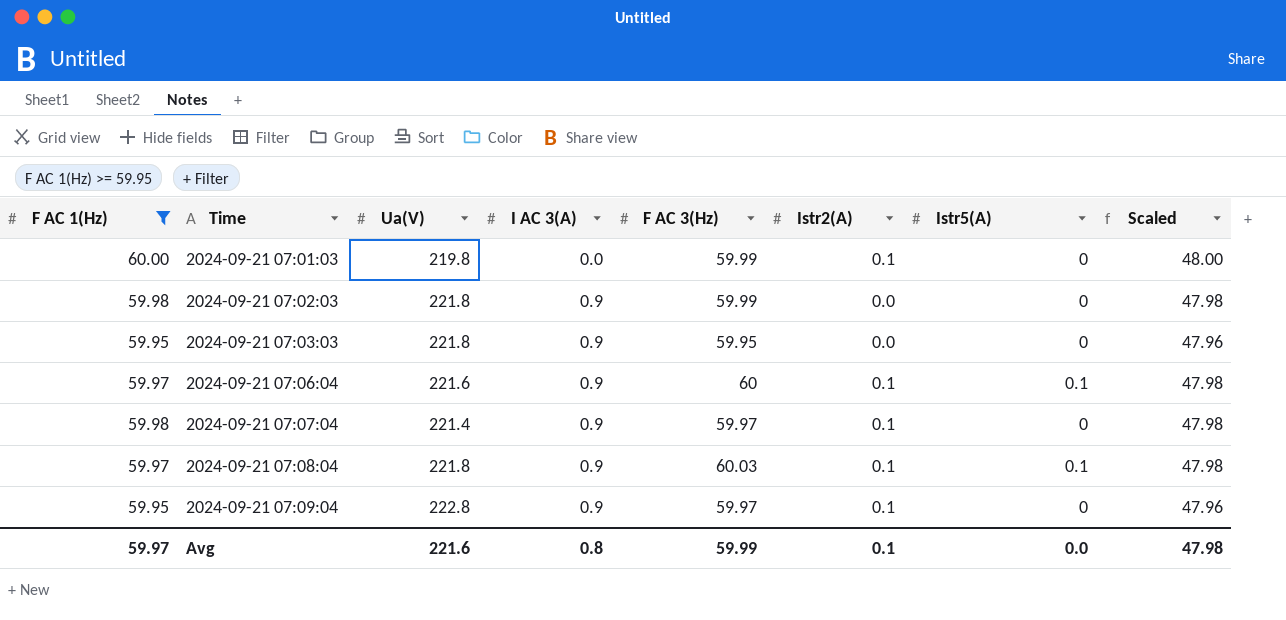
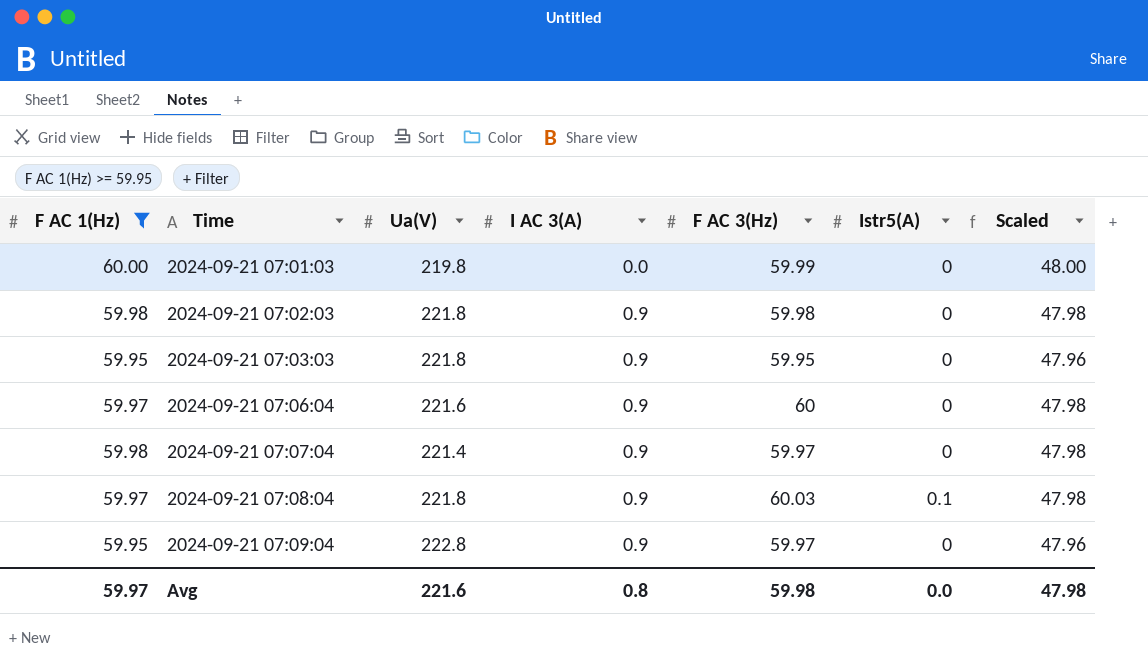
column Istr2(A) | position: 6 -> none
2024-09-21 07:02:03 | F AC 3(Hz): 59.99 -> 59.98
2024-09-21 07:06:04 | Istr5(A): 0.1 -> 0
Avg | F AC 3(Hz): 59.99 -> 59.98

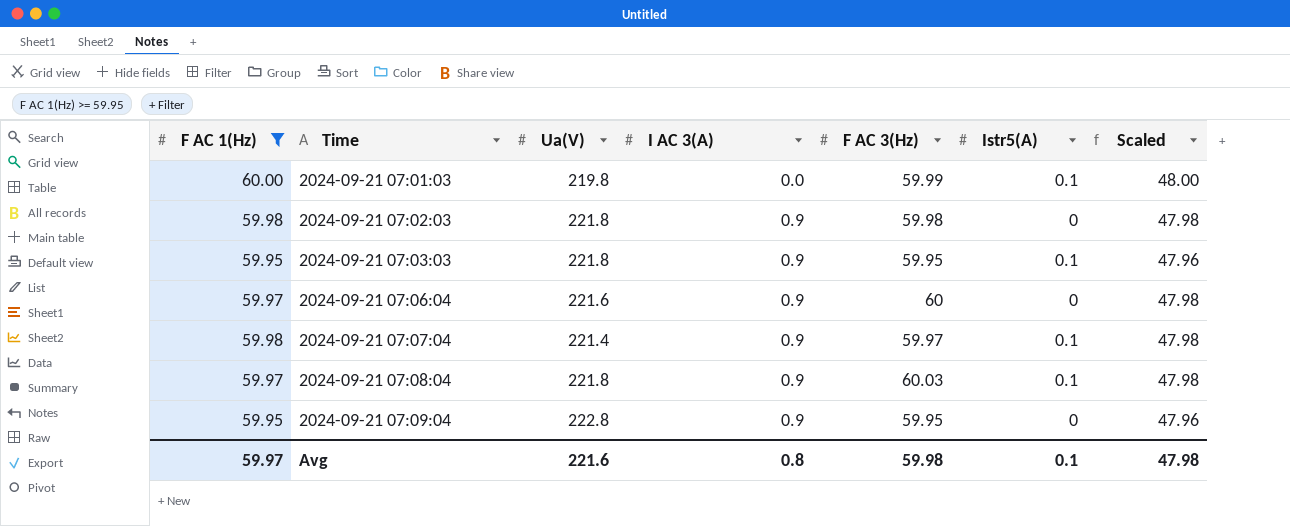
2024-09-21 07:01:03 | Istr5(A): 0 -> 0.1
2024-09-21 07:03:03 | Istr5(A): 0 -> 0.1
2024-09-21 07:07:04 | Istr5(A): 0 -> 0.1
2024-09-21 07:09:04 | F AC 3(Hz): 59.97 -> 59.95
Avg | Istr5(A): 0.0 -> 0.1

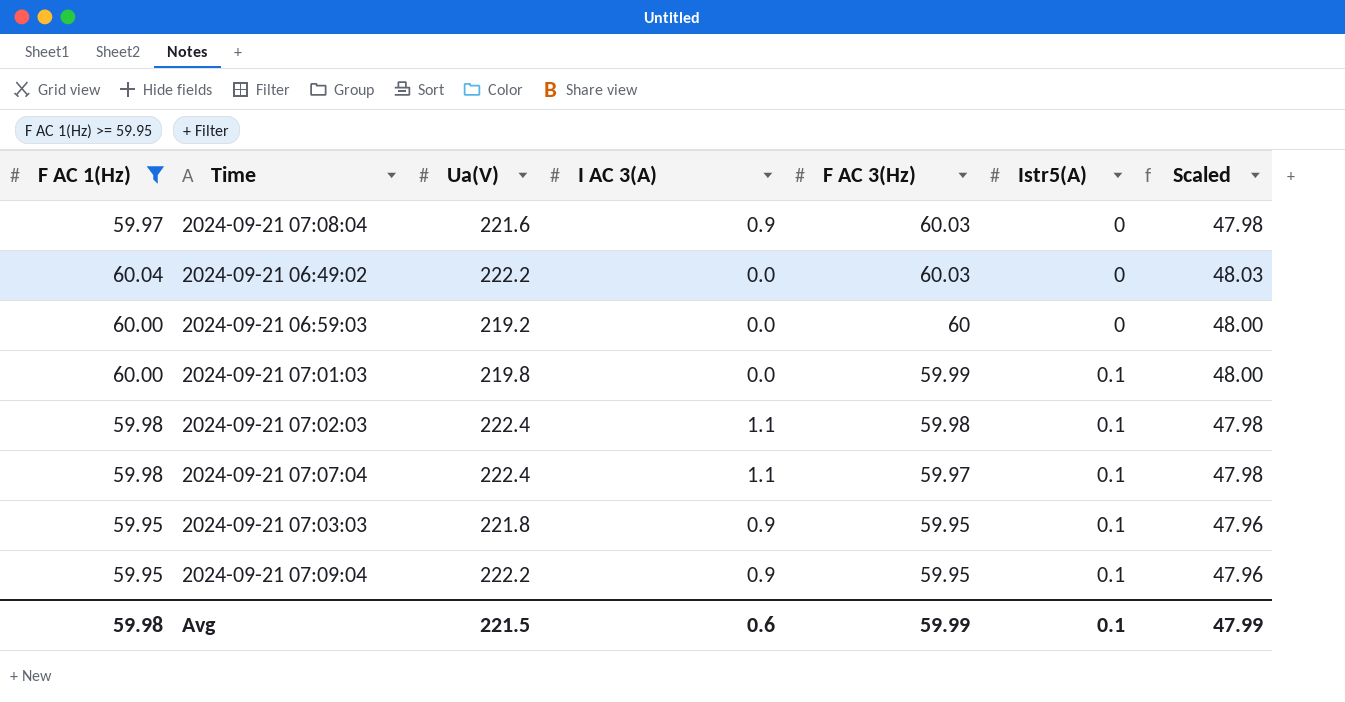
row order: Time ascending -> F AC 3(Hz) descending
row 2024-09-21 07:06:04: 59.97 | 221.6 | 0.9 | 60 | 0 | 47.98 -> none
2024-09-21 07:08:04 | Ua(V): 221.8 -> 221.6
2024-09-21 07:08:04 | Istr5(A): 0.1 -> 0
row 2024-09-21 06:49:02: none -> 60.04 | 222.2 | 0.0 | 60.03 | 0 | 48.03
row 2024-09-21 06:59:03: none -> 60.00 | 219.2 | 0.0 | 60 | 0 | 48.00
2024-09-21 07:02:03 | Ua(V): 221.8 -> 222.4
2024-09-21 07:02:03 | I AC 3(A): 0.9 -> 1.1
2024-09-21 07:02:03 | Istr5(A): 0 -> 0.1
2024-09-21 07:07:04 | Ua(V): 221.4 -> 222.4
2024-09-21 07:07:04 | I AC 3(A): 0.9 -> 1.1
2024-09-21 07:09:04 | Ua(V): 222.8 -> 222.2
2024-09-21 07:09:04 | Istr5(A): 0 -> 0.1
Avg | F AC 1(Hz): 59.97 -> 59.98
Avg | Ua(V): 221.6 -> 221.5
Avg | I AC 3(A): 0.8 -> 0.6
Avg | F AC 3(Hz): 59.98 -> 59.99
Avg | Scaled: 47.98 -> 47.99

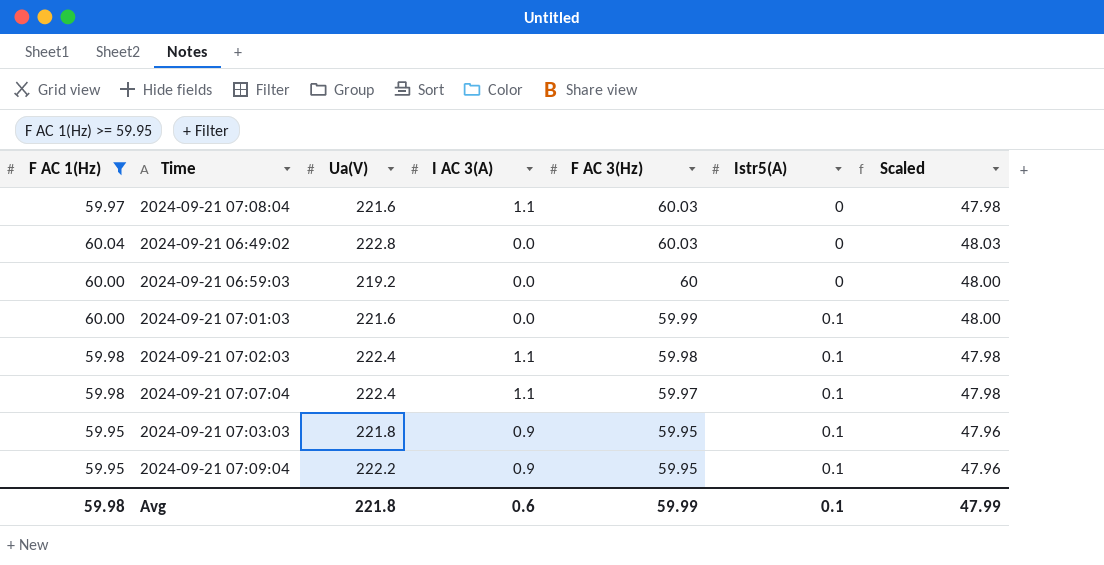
2024-09-21 07:08:04 | I AC 3(A): 0.9 -> 1.1
2024-09-21 06:49:02 | Ua(V): 222.2 -> 222.8
2024-09-21 07:01:03 | Ua(V): 219.8 -> 221.6
Avg | Ua(V): 221.5 -> 221.8

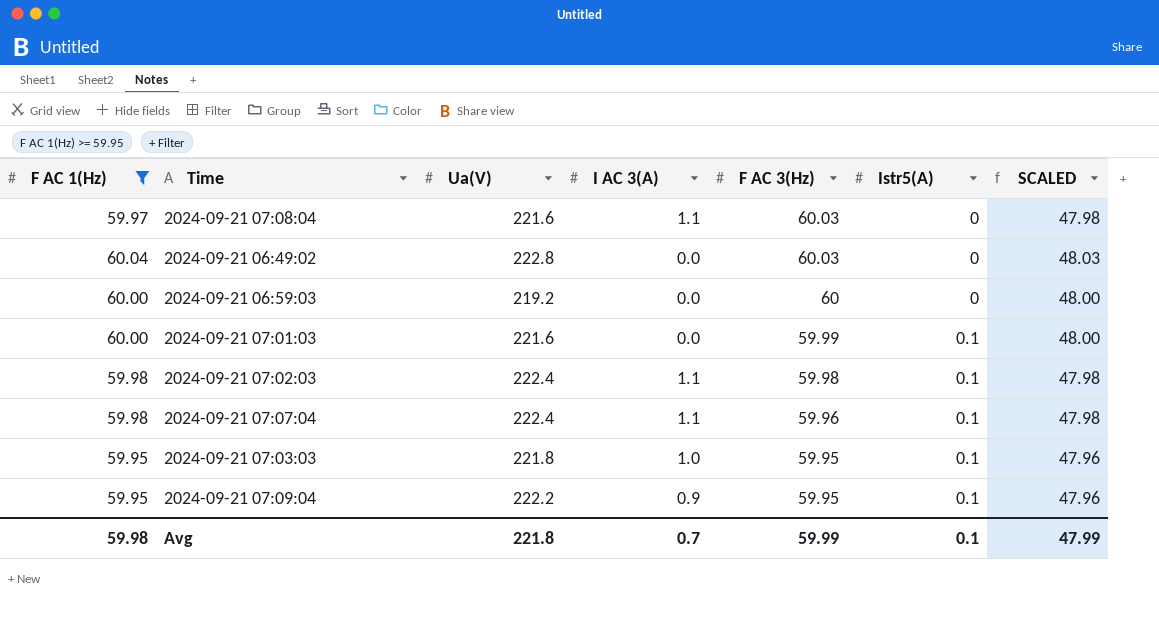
column name: Scaled -> SCALED
2024-09-21 07:07:04 | F AC 3(Hz): 59.97 -> 59.96
2024-09-21 07:03:03 | I AC 3(A): 0.9 -> 1.0
Avg | I AC 3(A): 0.6 -> 0.7

